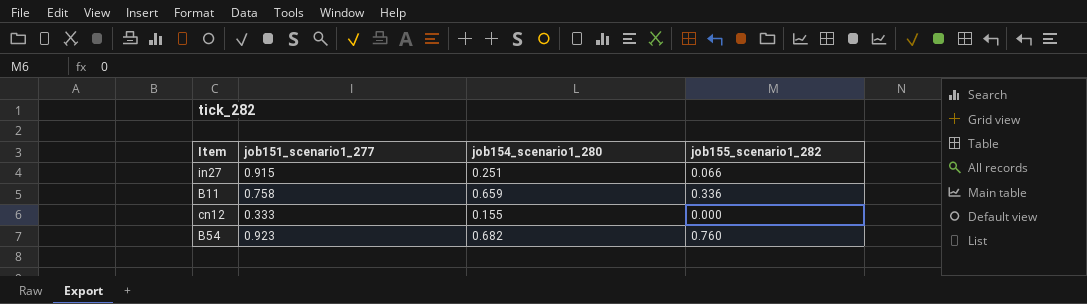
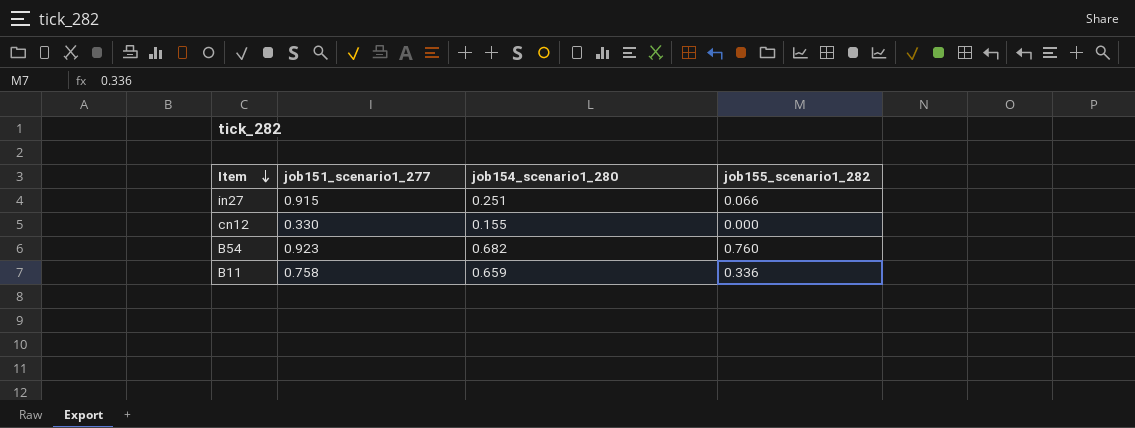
row order: none -> Item descending
cn12 | job151_scenario1_277: 0.333 -> 0.330

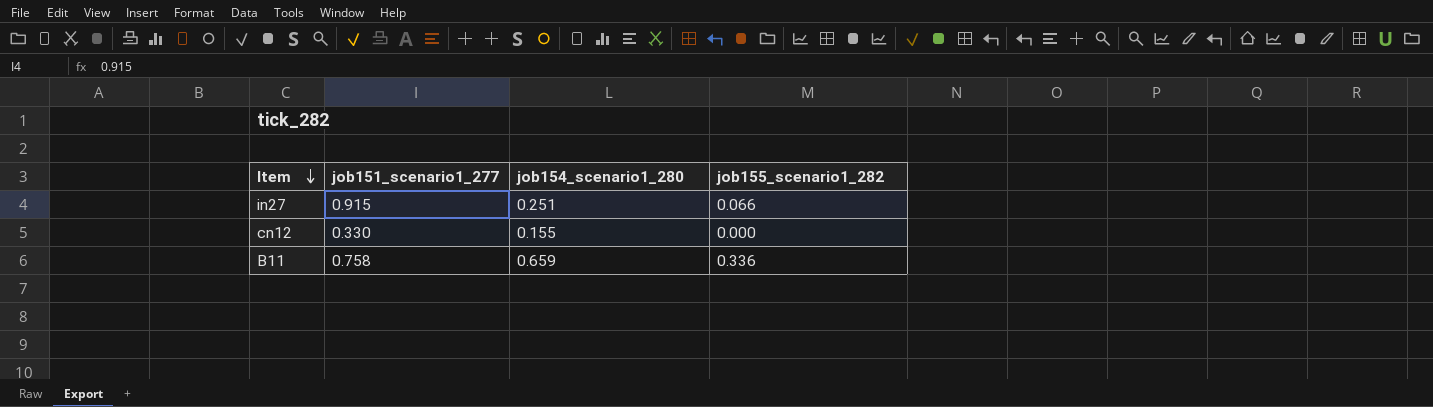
row B54: 0.923 | 0.682 | 0.760 -> none

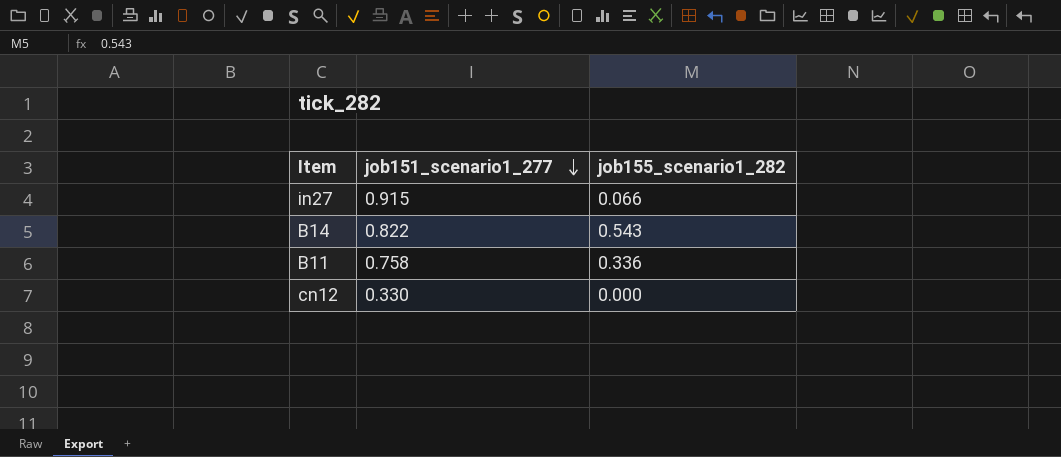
row order: Item descending -> job151_scenario1_277 descending
column job154_scenario1_280 | position: 3 -> none
row B14: none -> 0.822 | 0.543

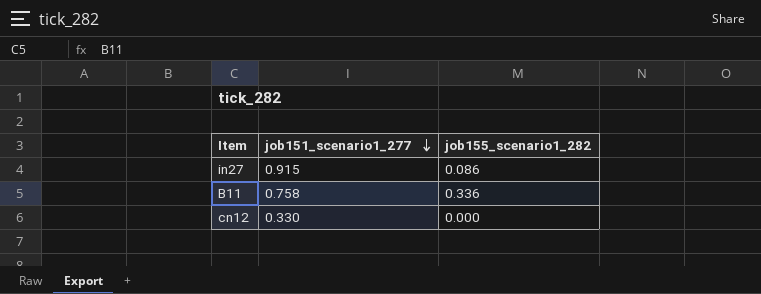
row B14: 0.822 | 0.543 -> none
in27 | job155_scenario1_282: 0.066 -> 0.086

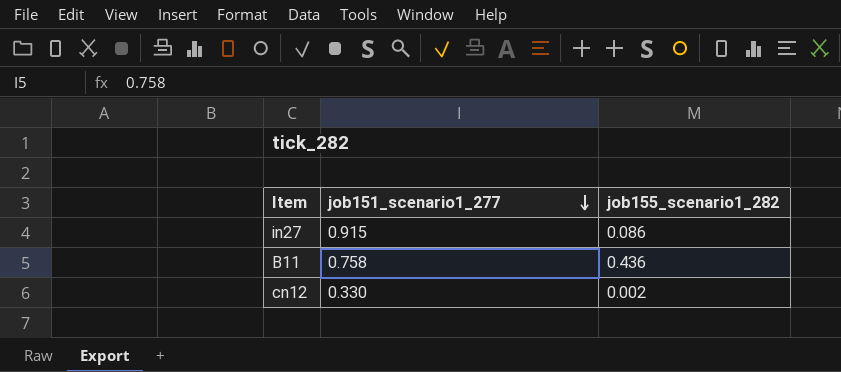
B11 | job155_scenario1_282: 0.336 -> 0.436
cn12 | job155_scenario1_282: 0.000 -> 0.002

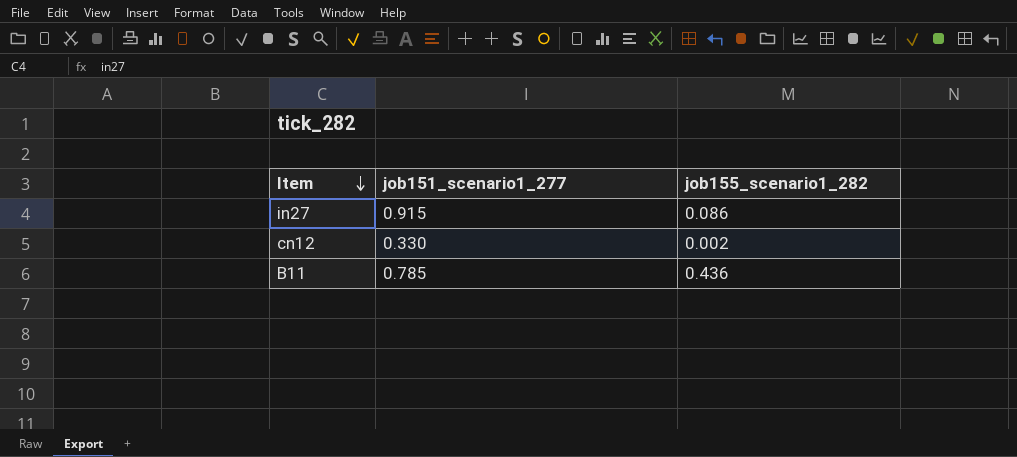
row order: job151_scenario1_277 descending -> Item descending
B11 | job151_scenario1_277: 0.758 -> 0.785

